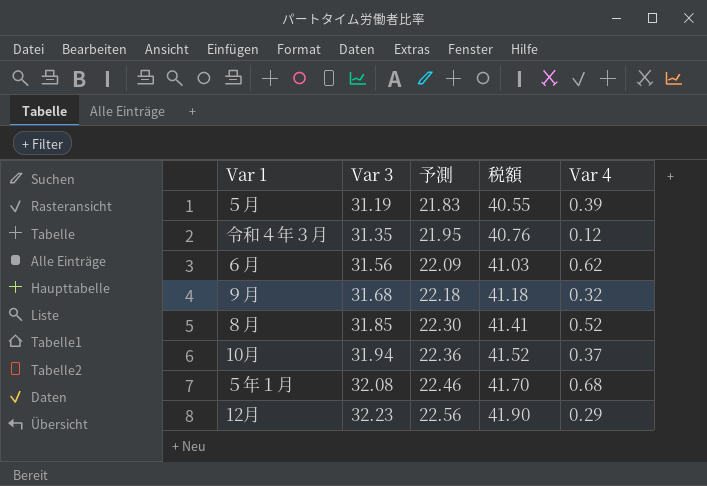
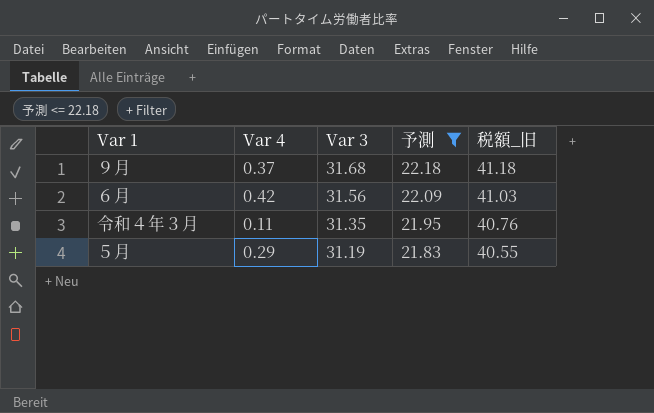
filter: none -> 予測 <= 22.18
row order: Var 3 ascending -> Var 3 descending
column Var 4 | position: 5 -> 2
column name: 税額 -> 税額_旧
９月 | Var 4: 0.32 -> 0.37
６月 | Var 4: 0.62 -> 0.42
令和４年３月 | Var 4: 0.12 -> 0.11
５月 | Var 4: 0.39 -> 0.29

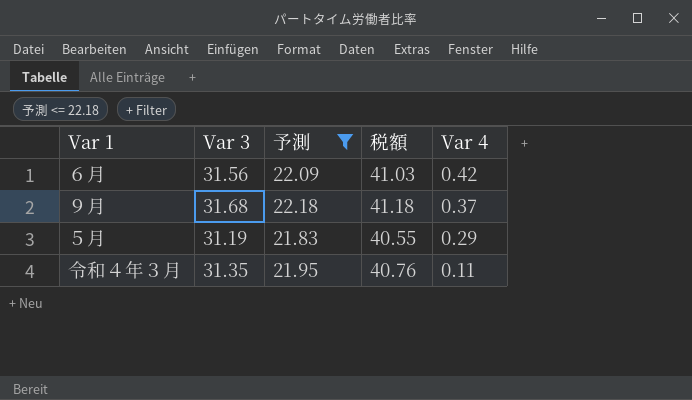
row order: Var 3 descending -> Var 4 descending
column name: 税額_旧 -> 税額
column Var 4 | position: 2 -> 5

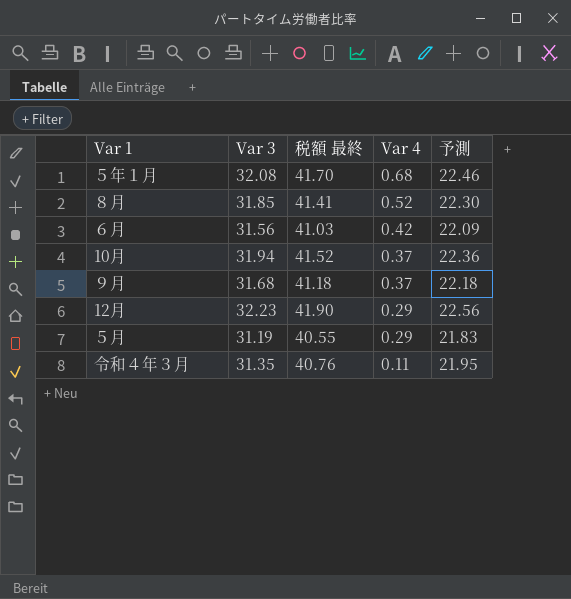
filter: 予測 <= 22.18 -> none
column name: 税額 -> 税額 最終
column 予測 | position: 3 -> 5

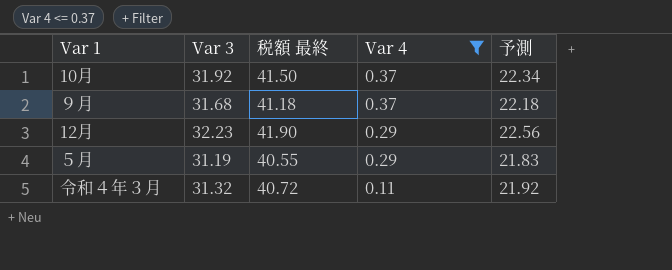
filter: none -> Var 4 <= 0.37
10月 | Var 3: 31.94 -> 31.92
10月 | 税額 最終: 41.52 -> 41.50
10月 | 予測: 22.36 -> 22.34
令和４年３月 | Var 3: 31.35 -> 31.32
令和４年３月 | 税額 最終: 40.76 -> 40.72
令和４年３月 | 予測: 21.95 -> 21.92

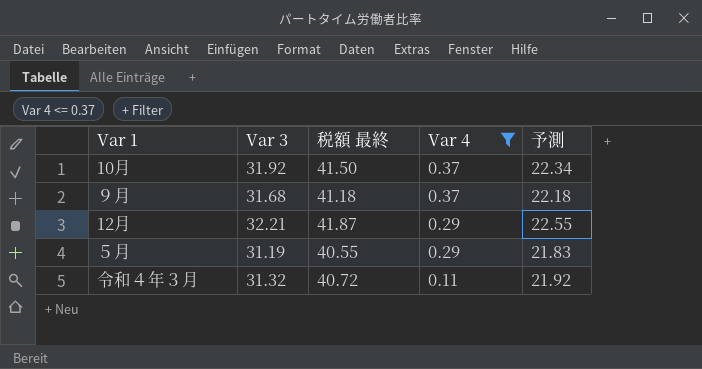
12月 | Var 3: 32.23 -> 32.21
12月 | 税額 最終: 41.90 -> 41.87
12月 | 予測: 22.56 -> 22.55

